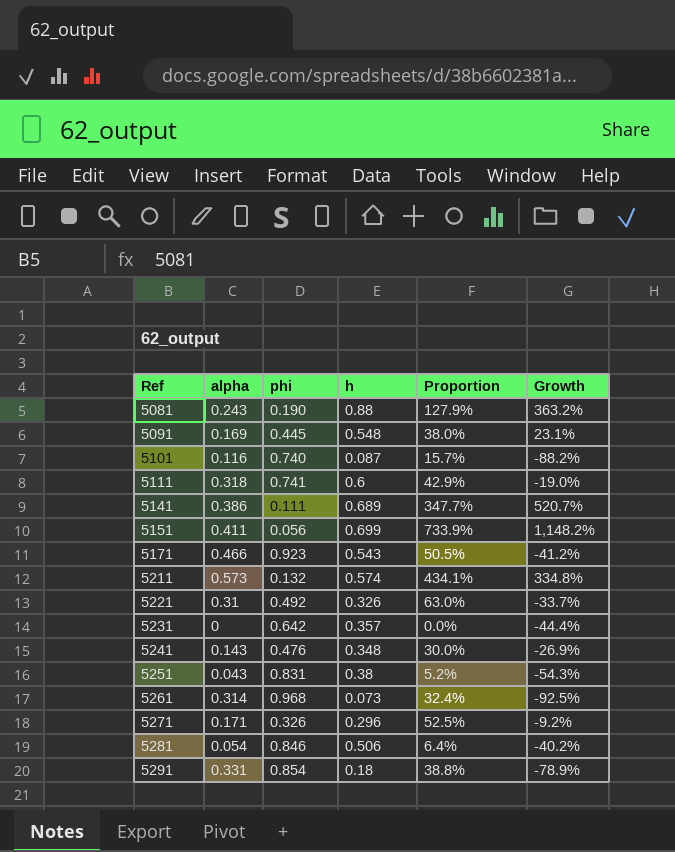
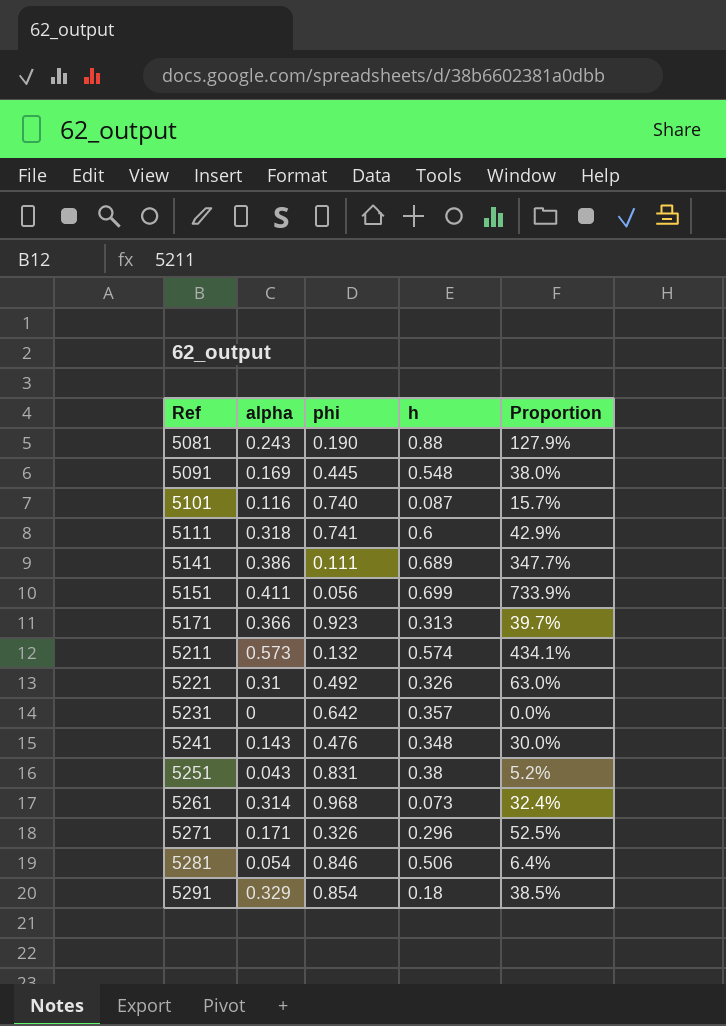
column Growth | formula: ([h] - [phi]) / [phi] -> none
5171 | alpha: 0.466 -> 0.366
5171 | h: 0.543 -> 0.313
5171 | Proportion: 50.5% -> 39.7%
5291 | alpha: 0.331 -> 0.329
5291 | Proportion: 38.8% -> 38.5%

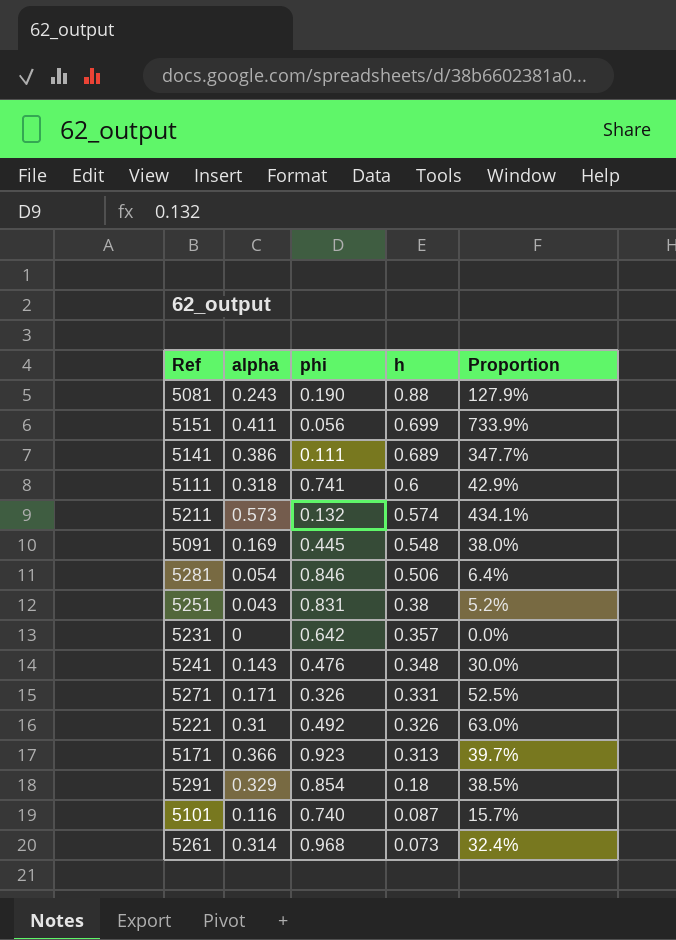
row order: Ref ascending -> h descending
5271 | h: 0.296 -> 0.331

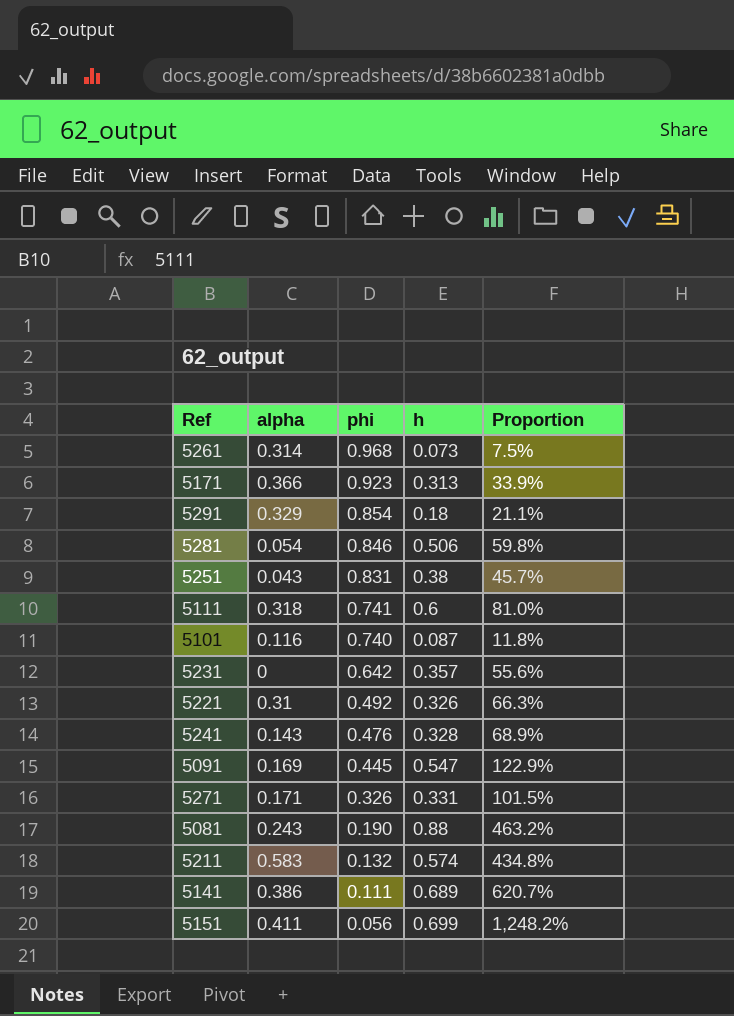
row order: h descending -> phi descending
column Proportion | formula: [alpha] / [phi] -> [h] / [phi]
5241 | h: 0.348 -> 0.328
5091 | h: 0.548 -> 0.547
5211 | alpha: 0.573 -> 0.583

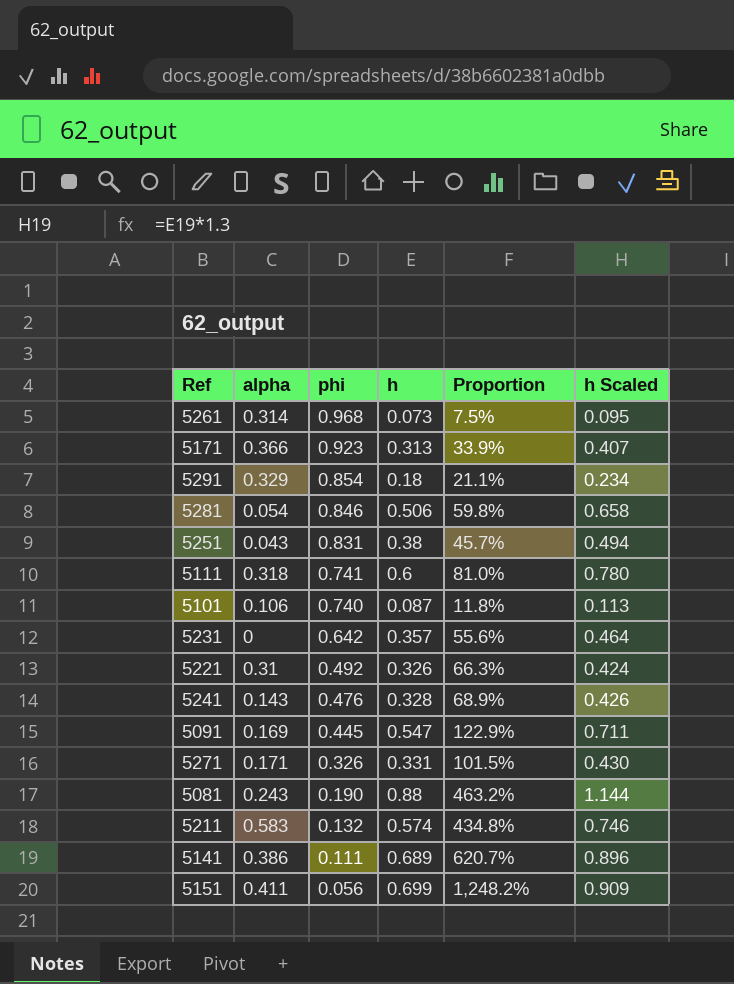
column h Scaled | formula: none -> [h] * 1.3
5101 | alpha: 0.116 -> 0.106

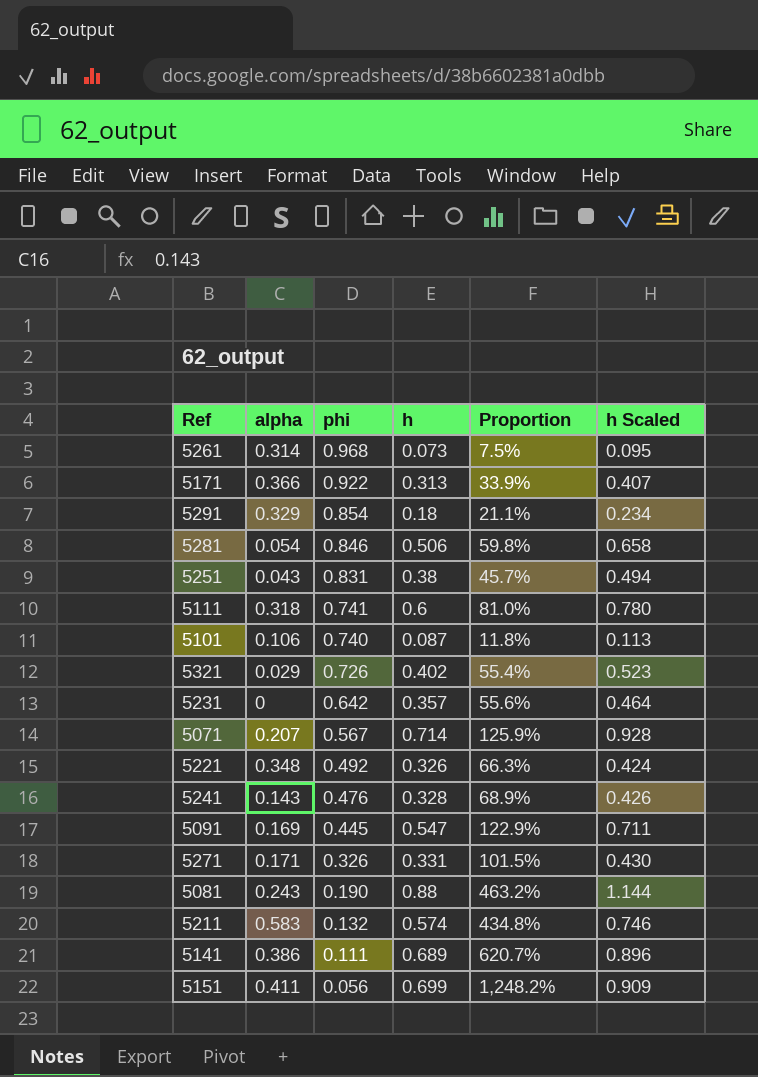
5171 | phi: 0.923 -> 0.922
row 5321: none -> 0.029 | 0.726 | 0.402 | 55.4% | 0.523
row 5071: none -> 0.207 | 0.567 | 0.714 | 125.9% | 0.928
5221 | alpha: 0.31 -> 0.348

